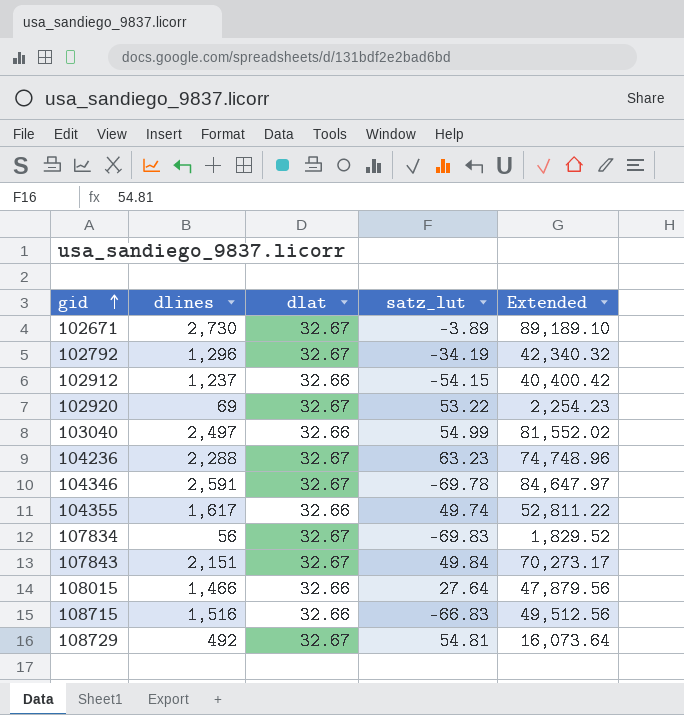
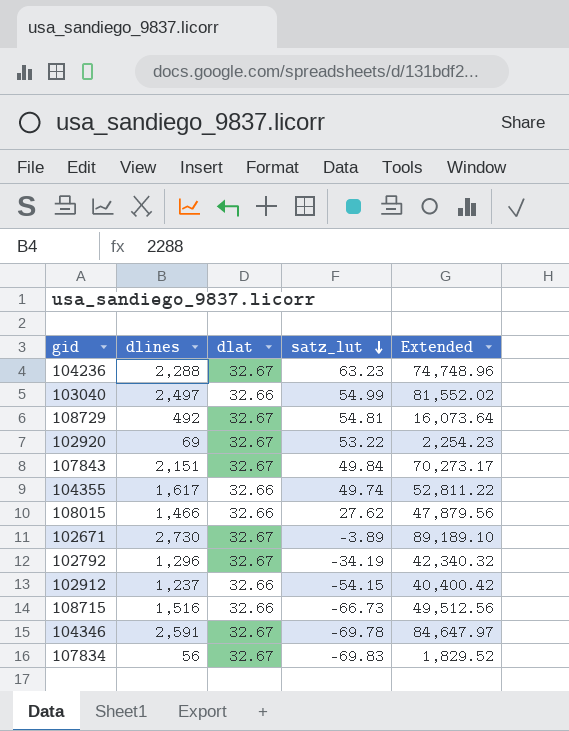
row order: gid ascending -> satz_lut descending
108015 | satz_lut: 27.64 -> 27.62
108715 | satz_lut: -66.83 -> -66.73

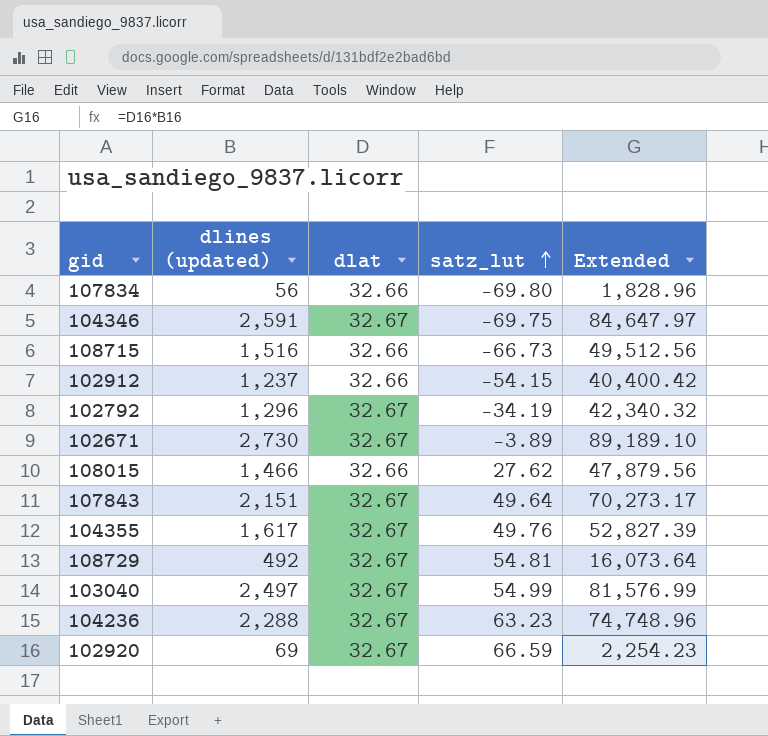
row order: satz_lut descending -> satz_lut ascending
column name: dlines -> dlines (updated)
107834 | dlat: 32.67 -> 32.66
107834 | satz_lut: -69.83 -> -69.80
107834 | Extended: 1,829.52 -> 1,828.96
104346 | satz_lut: -69.78 -> -69.75
107843 | satz_lut: 49.84 -> 49.64
104355 | dlat: 32.66 -> 32.67
104355 | satz_lut: 49.74 -> 49.76
104355 | Extended: 52,811.22 -> 52,827.39
103040 | dlat: 32.66 -> 32.67
103040 | Extended: 81,552.02 -> 81,576.99
102920 | satz_lut: 53.22 -> 66.59

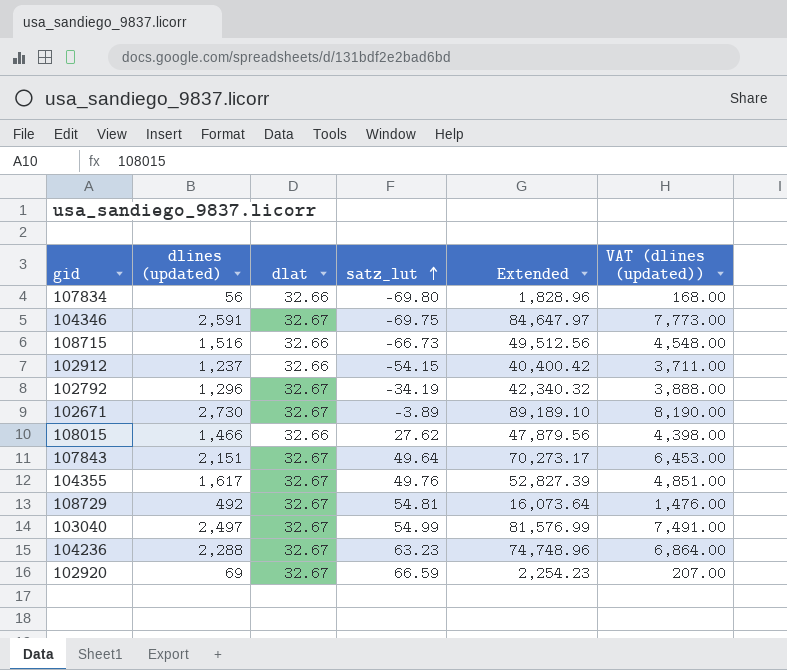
column VAT (dlines (updated)) | formula: none -> [dlines (updated)] * 3

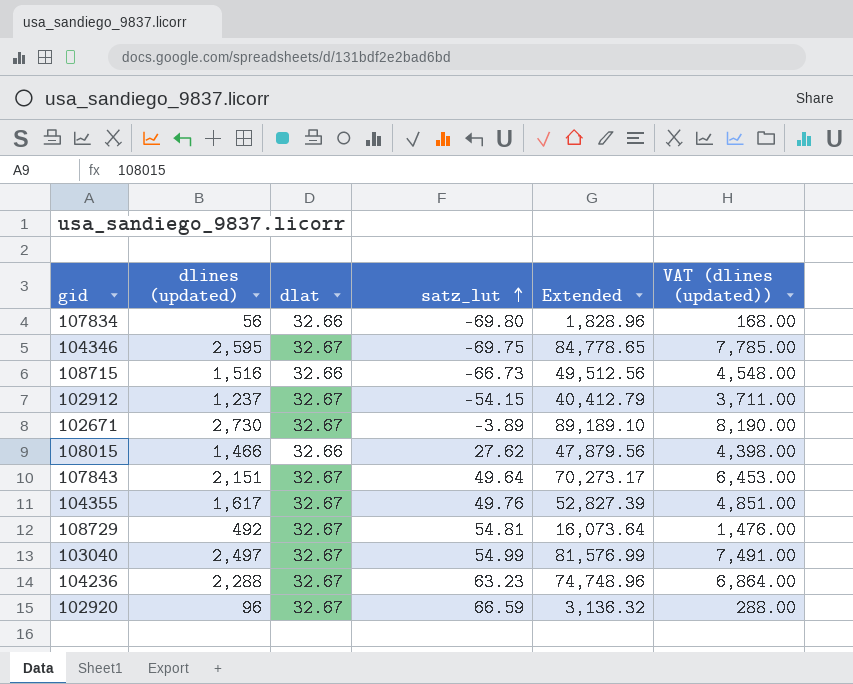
row 102792: 1,296 | 32.67 | -34.19 | 42,340.32 | 3,888.00 -> none
104346 | dlines (updated): 2,591 -> 2,595
104346 | Extended: 84,647.97 -> 84,778.65
104346 | VAT (dlines (updated)): 7,773.00 -> 7,785.00
102912 | dlat: 32.66 -> 32.67
102912 | Extended: 40,400.42 -> 40,412.79
102920 | dlines (updated): 69 -> 96
102920 | Extended: 2,254.23 -> 3,136.32
102920 | VAT (dlines (updated)): 207.00 -> 288.00

